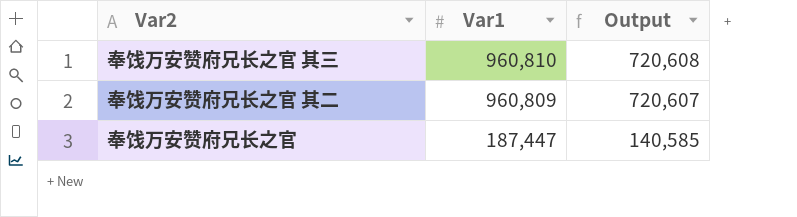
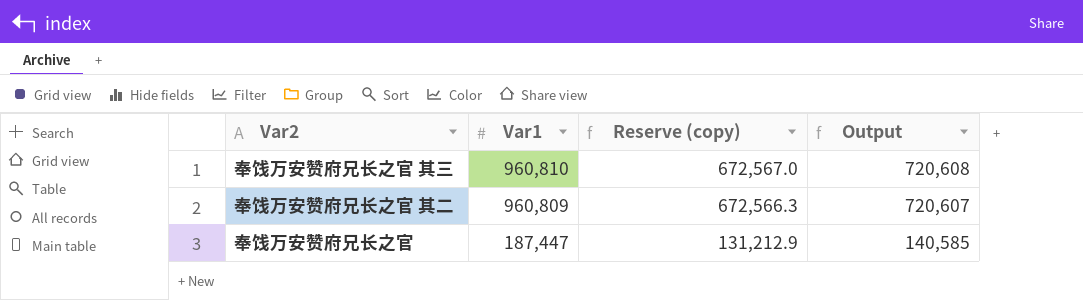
column Reserve (copy) | formula: none -> [Var1] * 0.7

